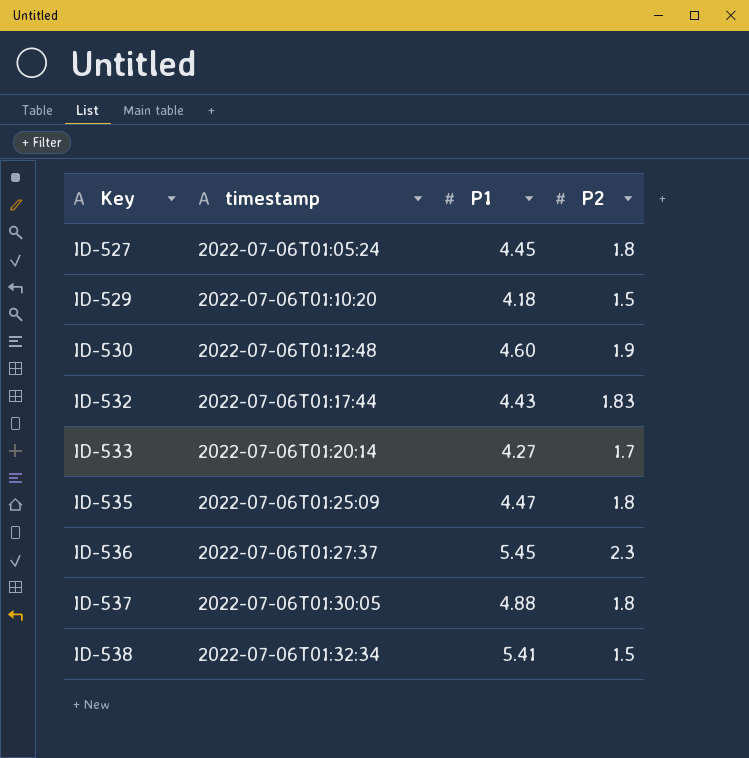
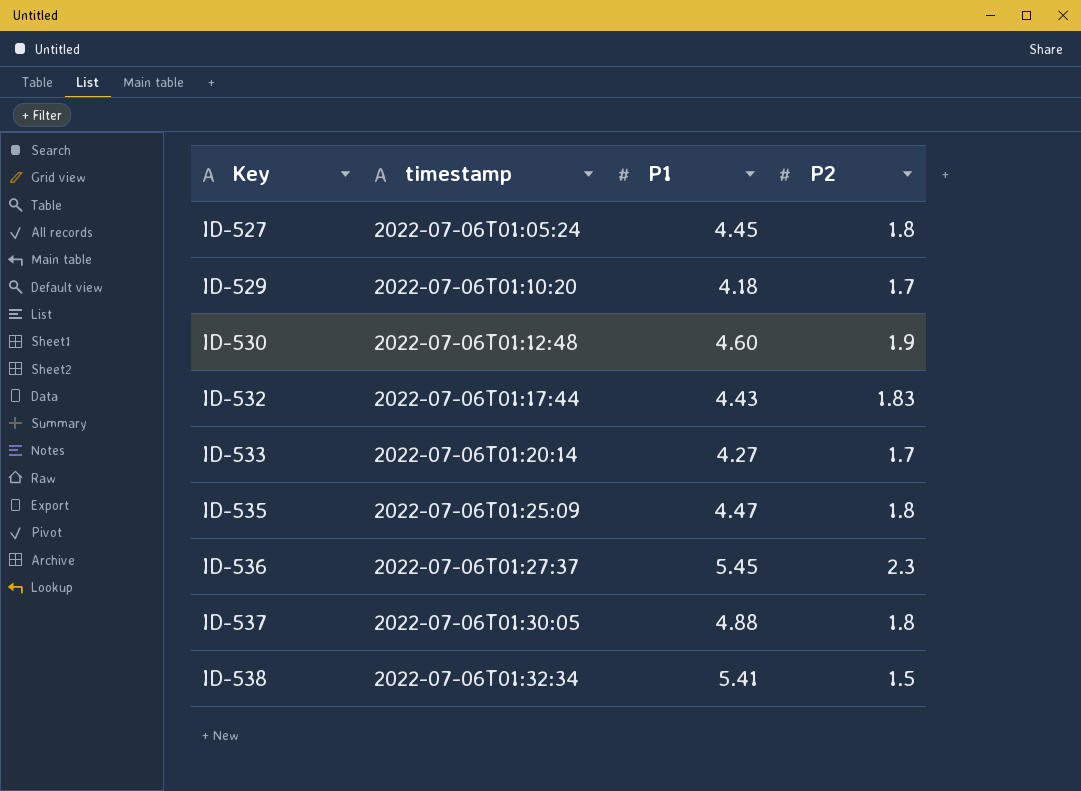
ID-529 | P2: 1.5 -> 1.7

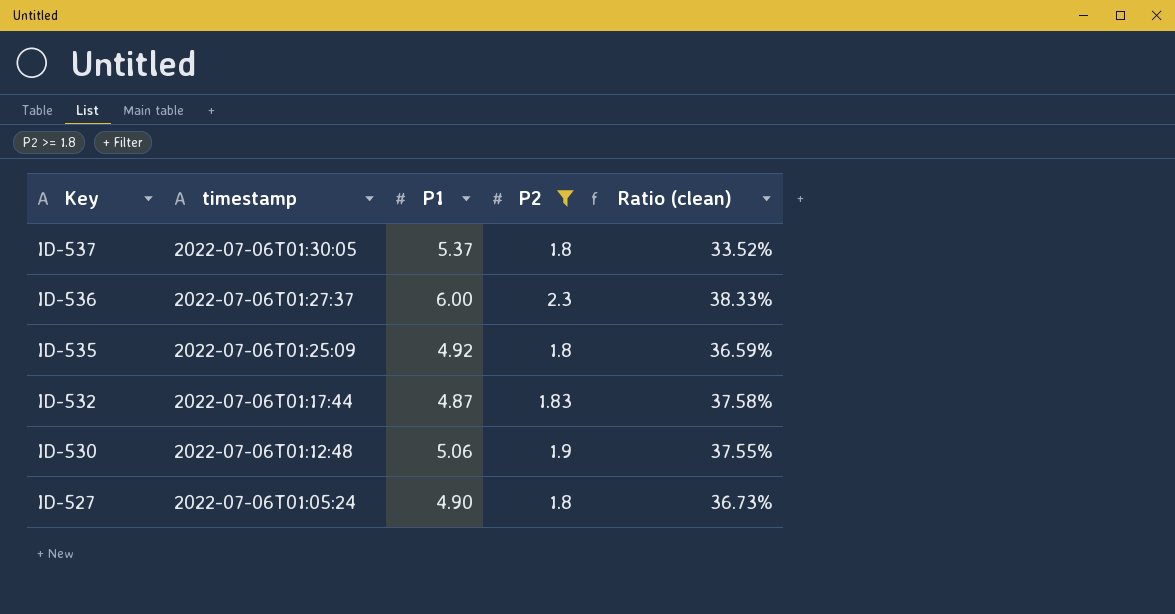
filter: none -> P2 >= 1.8
row order: Key ascending -> Key descending
column Ratio (clean) | formula: none -> [P2] / [P1]
ID-537 | P1: 4.88 -> 5.37
ID-536 | P1: 5.45 -> 6.00
ID-535 | P1: 4.47 -> 4.92
ID-532 | P1: 4.43 -> 4.87
ID-530 | P1: 4.60 -> 5.06
ID-527 | P1: 4.45 -> 4.90

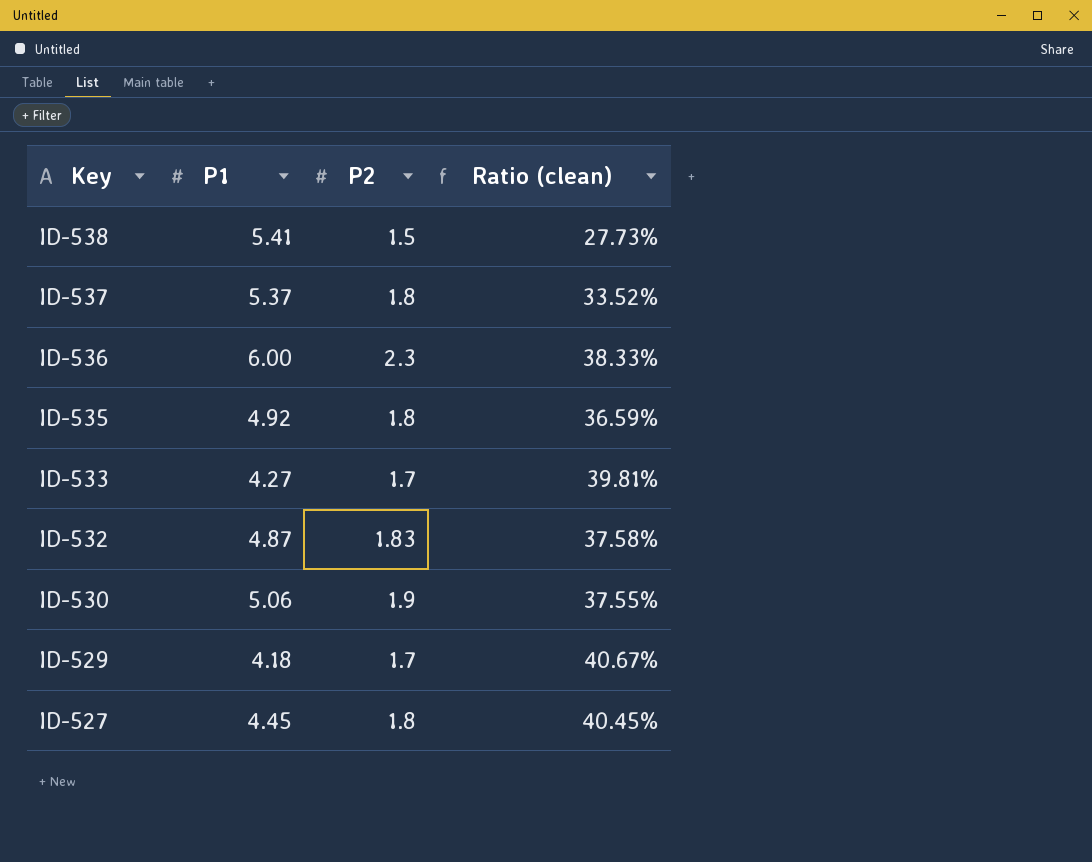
filter: P2 >= 1.8 -> none
column timestamp | position: 2 -> none
ID-527 | P1: 4.90 -> 4.45
ID-527 | Ratio (clean): 36.73% -> 40.45%

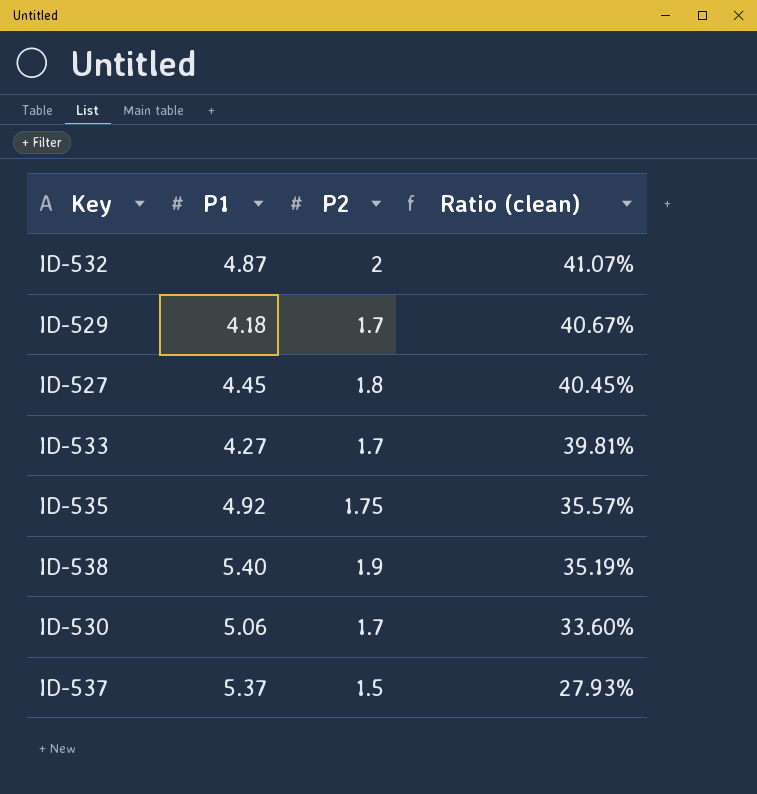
row order: Key descending -> Ratio (clean) descending
row ID-536: 6.00 | 2.3 | 38.33% -> none
ID-532 | P2: 1.83 -> 2
ID-532 | Ratio (clean): 37.58% -> 41.07%
ID-535 | P2: 1.8 -> 1.75
ID-535 | Ratio (clean): 36.59% -> 35.57%
ID-538 | P1: 5.41 -> 5.40
ID-538 | P2: 1.5 -> 1.9
ID-538 | Ratio (clean): 27.73% -> 35.19%
ID-530 | P2: 1.9 -> 1.7
ID-530 | Ratio (clean): 37.55% -> 33.60%
ID-537 | P2: 1.8 -> 1.5
ID-537 | Ratio (clean): 33.52% -> 27.93%

